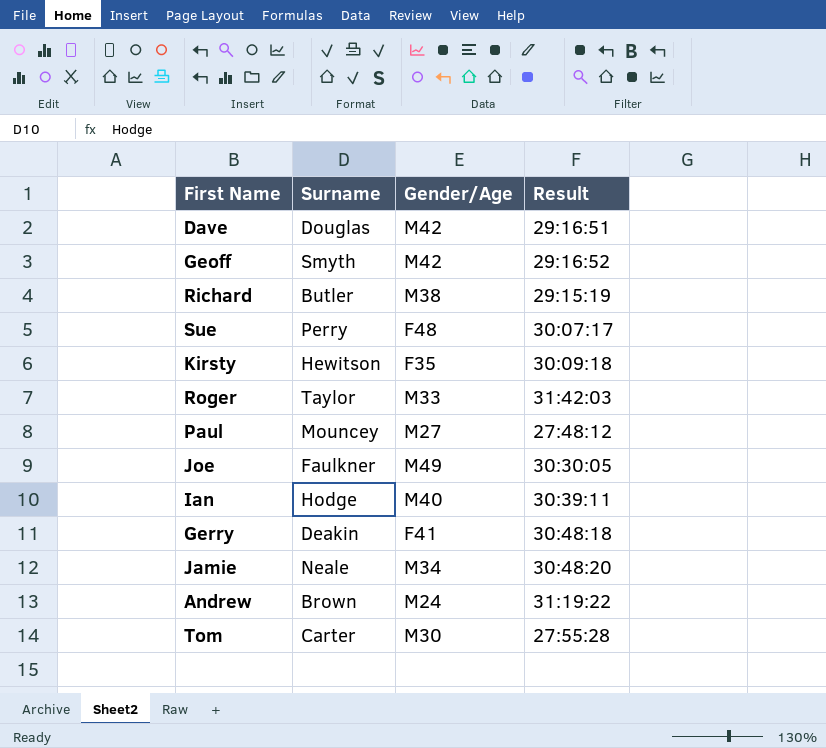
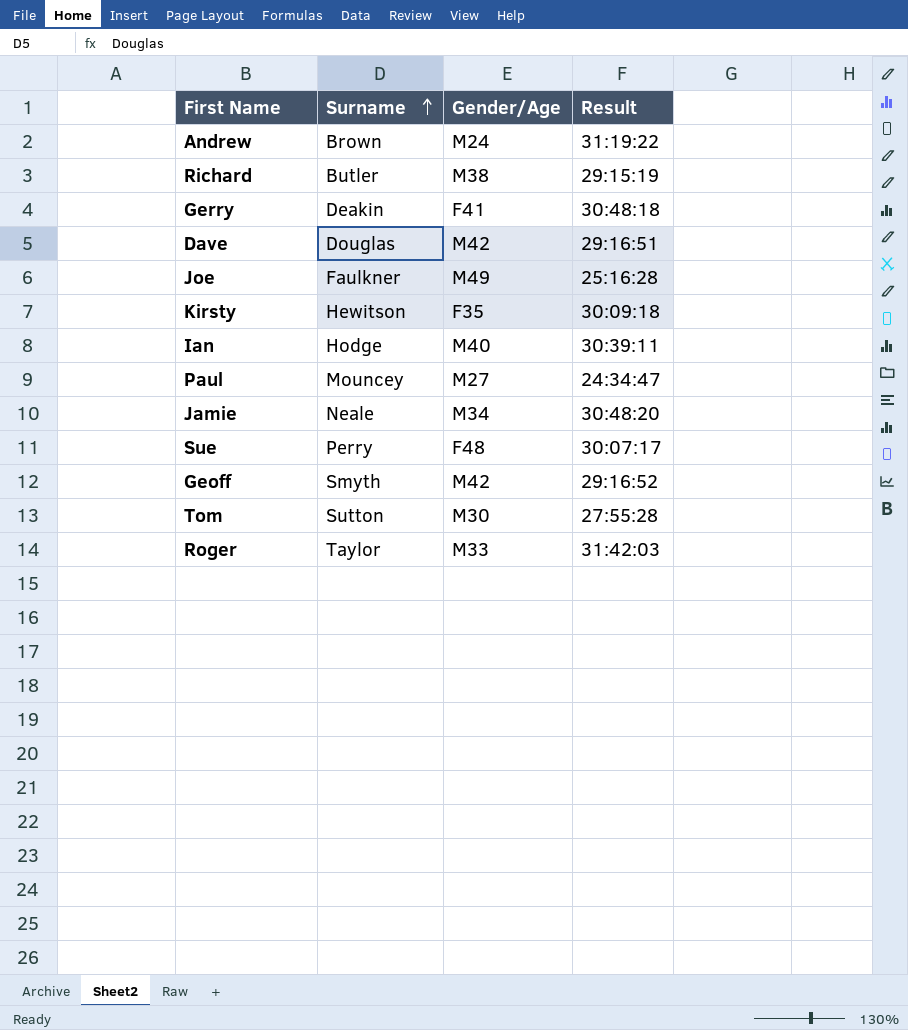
row order: none -> Surname ascending
Joe | Result: 30:30:05 -> 25:16:28
Paul | Result: 27:48:12 -> 24:34:47
Tom | Surname: Carter -> Sutton

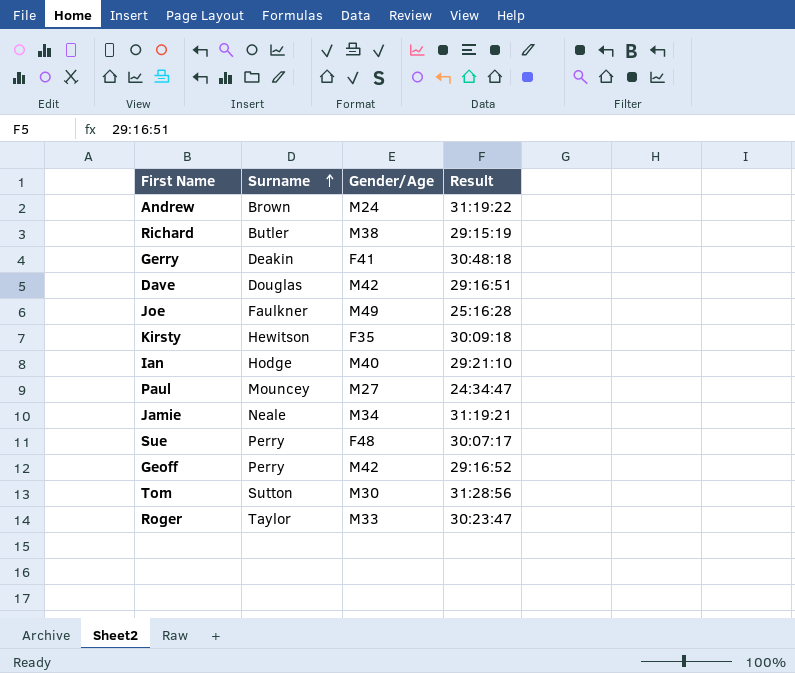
Ian | Result: 30:39:11 -> 29:21:10
Jamie | Result: 30:48:20 -> 31:19:21
Geoff | Surname: Smyth -> Perry
Tom | Result: 27:55:28 -> 31:28:56
Roger | Result: 31:42:03 -> 30:23:47

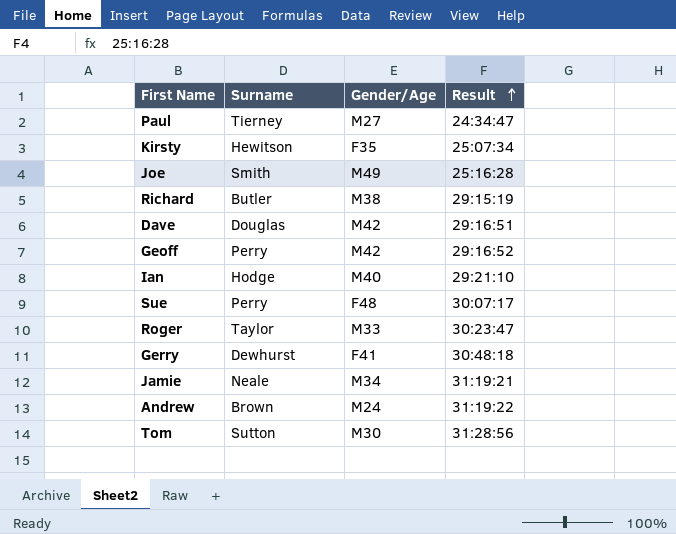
row order: Surname ascending -> Result ascending
Paul | Surname: Mouncey -> Tierney
Kirsty | Result: 30:09:18 -> 25:07:34
Joe | Surname: Faulkner -> Smith
Gerry | Surname: Deakin -> Dewhurst

